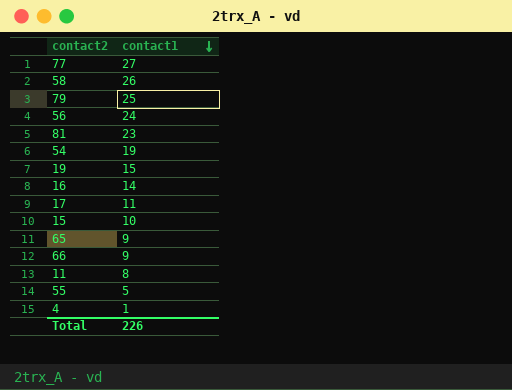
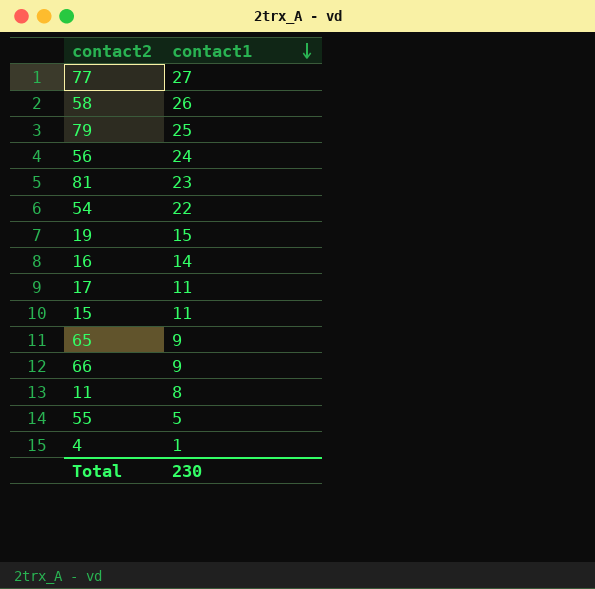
54 | contact1: 19 -> 22
15 | contact1: 10 -> 11
Total | contact1: 226 -> 230

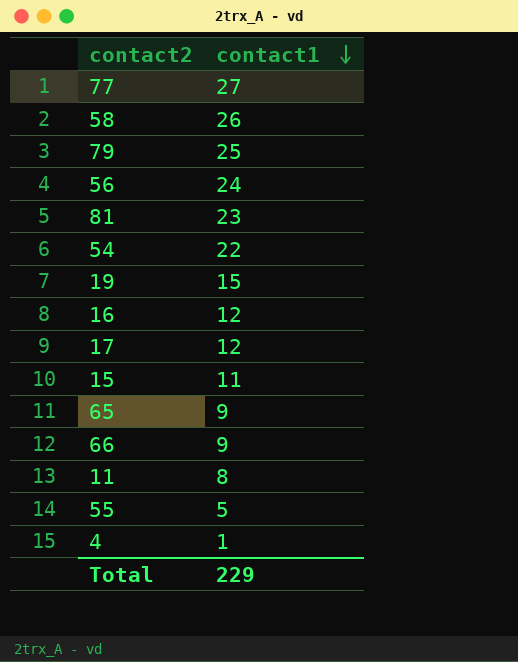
16 | contact1: 14 -> 12
17 | contact1: 11 -> 12
Total | contact1: 230 -> 229

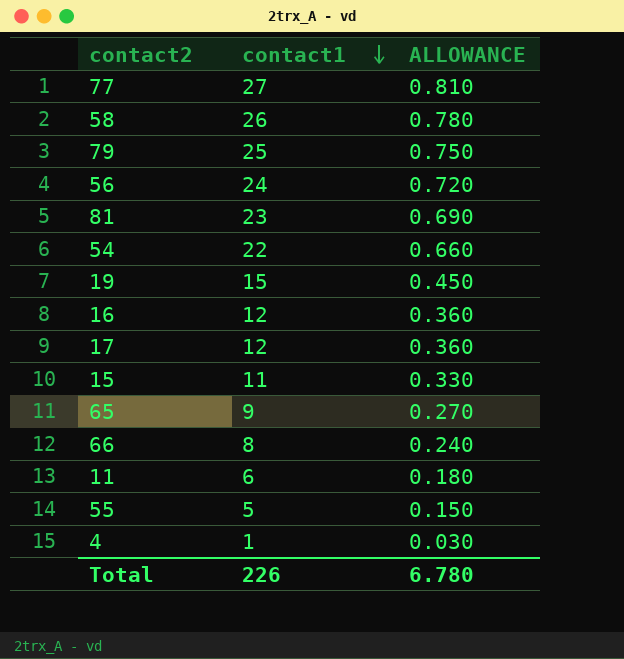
column ALLOWANCE | formula: none -> [contact1] * 0.03
66 | contact1: 9 -> 8
11 | contact1: 8 -> 6
Total | contact1: 229 -> 226

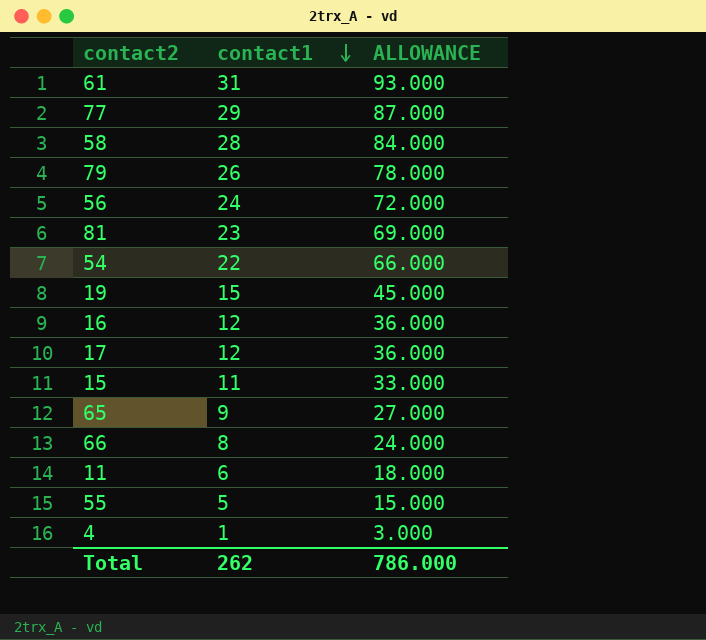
column ALLOWANCE | formula: [contact1] * 0.03 -> [contact1] * 3
row 61: none -> 31 | 93.000
77 | contact1: 27 -> 29
58 | contact1: 26 -> 28
79 | contact1: 25 -> 26
Total | contact1: 226 -> 262
Total | ALLOWANCE: 6.780 -> 786.000

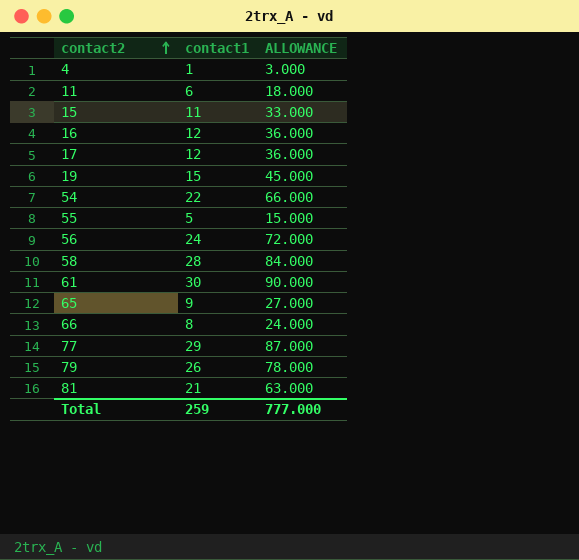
row order: contact1 descending -> contact2 ascending
61 | contact1: 31 -> 30
61 | ALLOWANCE: 93.000 -> 90.000
81 | contact1: 23 -> 21
81 | ALLOWANCE: 69.000 -> 63.000
Total | contact1: 262 -> 259
Total | ALLOWANCE: 786.000 -> 777.000

